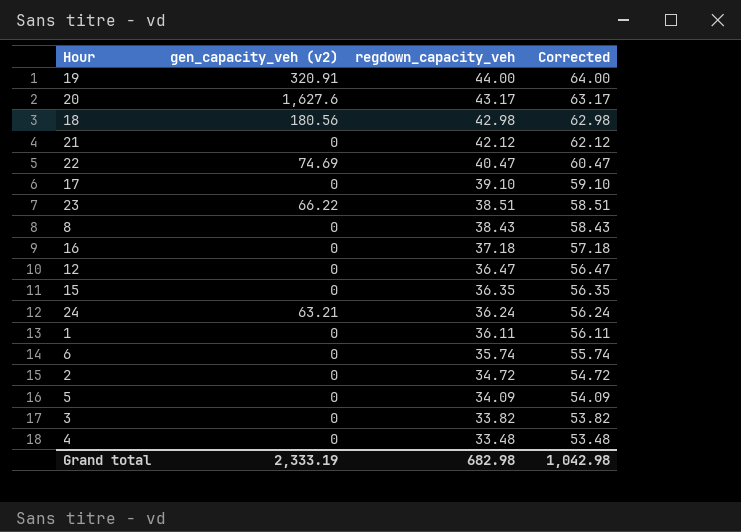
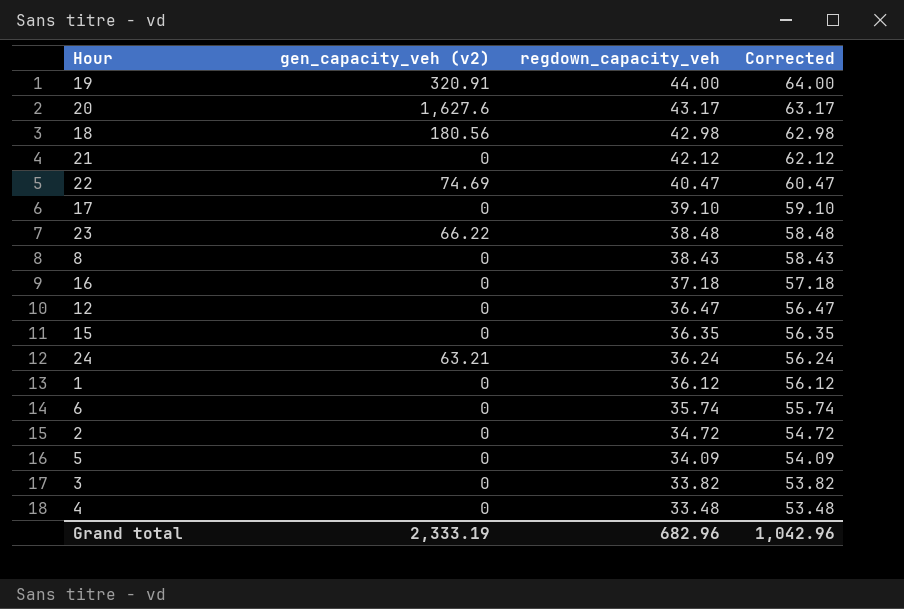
23 | regdown_capacity_veh: 38.51 -> 38.48
23 | Corrected: 58.51 -> 58.48
1 | regdown_capacity_veh: 36.11 -> 36.12
1 | Corrected: 56.11 -> 56.12
Grand total | regdown_capacity_veh: 682.98 -> 682.96
Grand total | Corrected: 1,042.98 -> 1,042.96

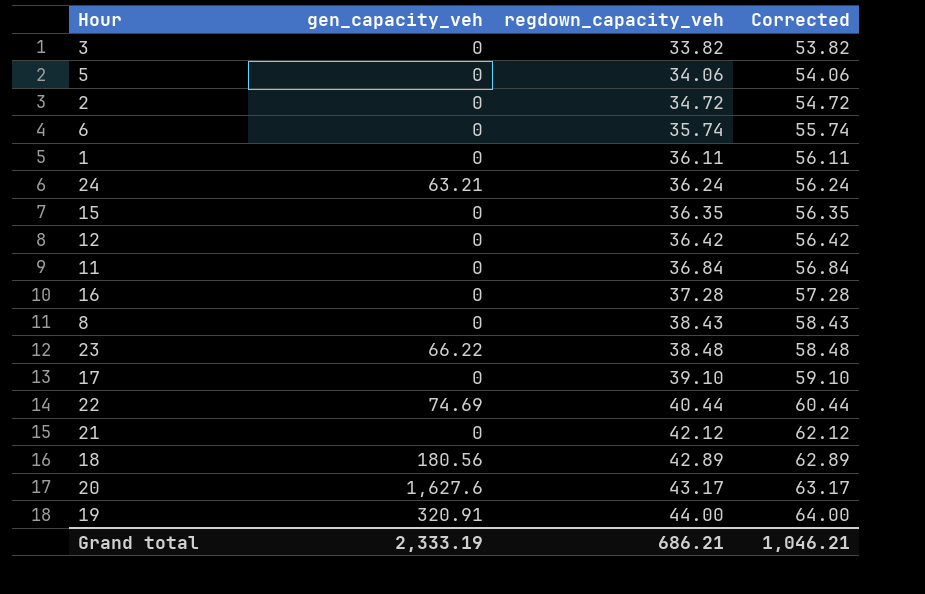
row order: regdown_capacity_veh descending -> regdown_capacity_veh ascending
column name: gen_capacity_veh (v2) -> gen_capacity_veh
row 4: 0 | 33.48 | 53.48 -> none
5 | regdown_capacity_veh: 34.09 -> 34.06
5 | Corrected: 54.09 -> 54.06
1 | regdown_capacity_veh: 36.12 -> 36.11
1 | Corrected: 56.12 -> 56.11
12 | regdown_capacity_veh: 36.47 -> 36.42
12 | Corrected: 56.47 -> 56.42
row 11: none -> 0 | 36.84 | 56.84
16 | regdown_capacity_veh: 37.18 -> 37.28
16 | Corrected: 57.18 -> 57.28
22 | regdown_capacity_veh: 40.47 -> 40.44
22 | Corrected: 60.47 -> 60.44
18 | regdown_capacity_veh: 42.98 -> 42.89
18 | Corrected: 62.98 -> 62.89
Grand total | regdown_capacity_veh: 682.96 -> 686.21
Grand total | Corrected: 1,042.96 -> 1,046.21

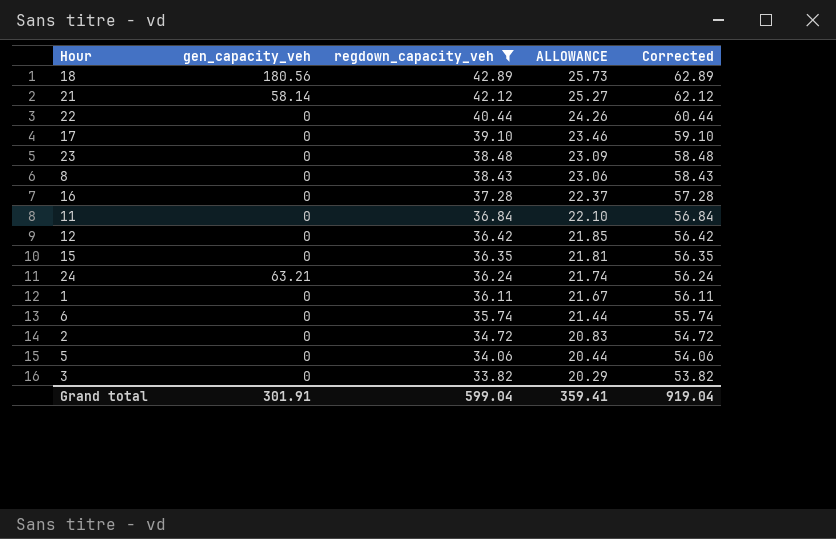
filter: none -> regdown_capacity_veh <= 42.89
row order: regdown_capacity_veh ascending -> regdown_capacity_veh descending
column ALLOWANCE | formula: none -> [regdown_capacity_veh] * 0.6
21 | gen_capacity_veh: 0 -> 58.14
22 | gen_capacity_veh: 74.69 -> 0
23 | gen_capacity_veh: 66.22 -> 0
Grand total | gen_capacity_veh: 2,333.19 -> 301.91
Grand total | regdown_capacity_veh: 686.21 -> 599.04
Grand total | Corrected: 1,046.21 -> 919.04

